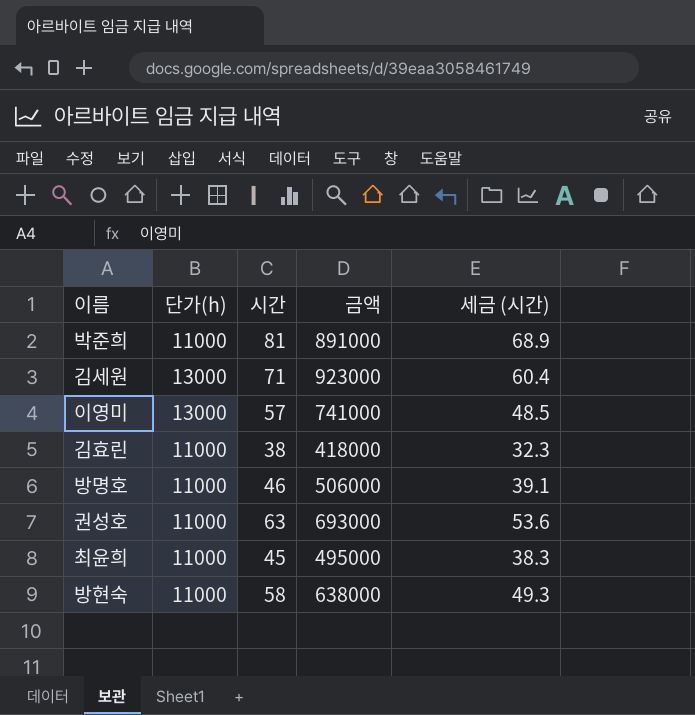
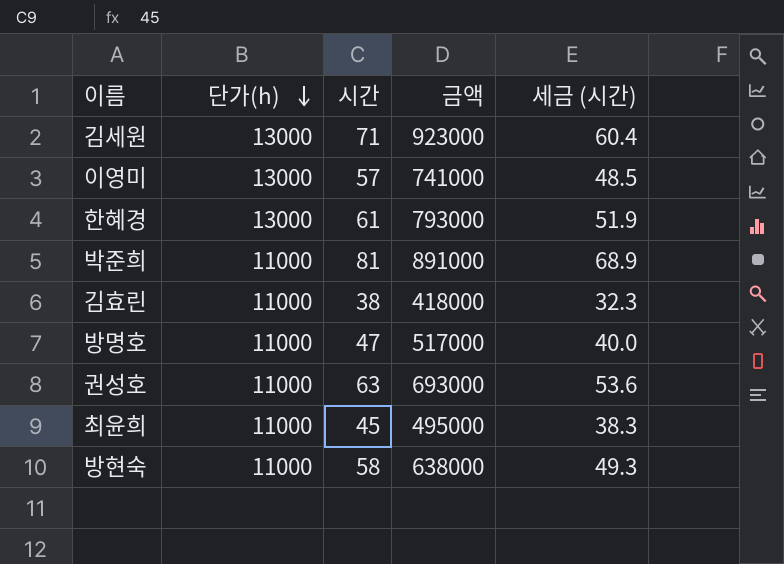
row order: none -> 단가(h) descending
row 한혜경: none -> 13000 | 61 | 793000 | 51.9
방명호 | 시간: 46 -> 47
방명호 | 금액: 506000 -> 517000
방명호 | 세금 (시간): 39.1 -> 40.0

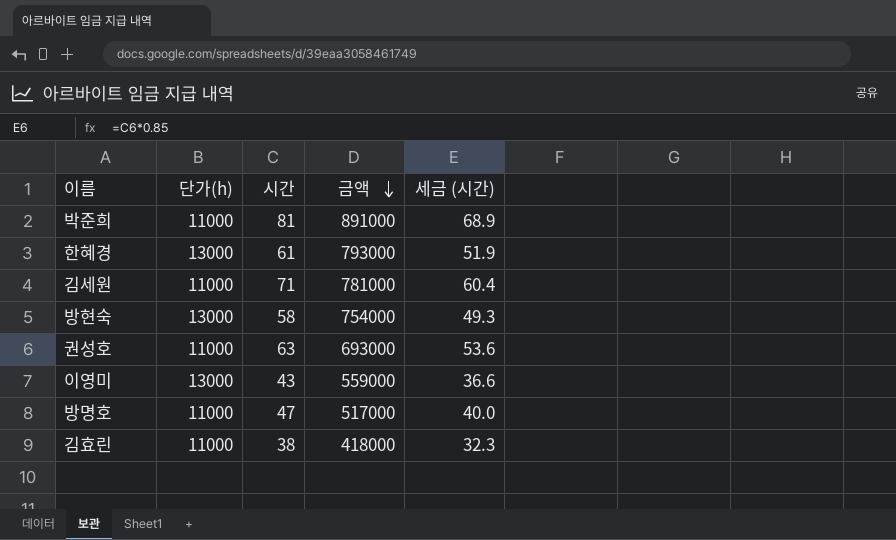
row order: 단가(h) descending -> 금액 descending
row 최윤희: 11000 | 45 | 495000 | 38.3 -> none
김세원 | 단가(h): 13000 -> 11000
김세원 | 금액: 923000 -> 781000
방현숙 | 단가(h): 11000 -> 13000
방현숙 | 금액: 638000 -> 754000
이영미 | 시간: 57 -> 43
이영미 | 금액: 741000 -> 559000
이영미 | 세금 (시간): 48.5 -> 36.6

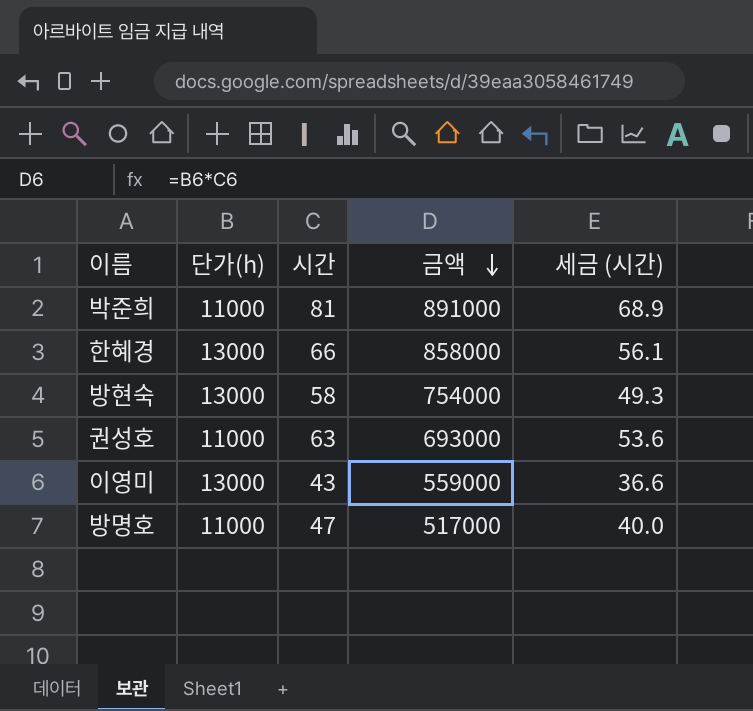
row 김세원: 11000 | 71 | 781000 | 60.4 -> none
row 김효린: 11000 | 38 | 418000 | 32.3 -> none
한혜경 | 시간: 61 -> 66
한혜경 | 금액: 793000 -> 858000
한혜경 | 세금 (시간): 51.9 -> 56.1

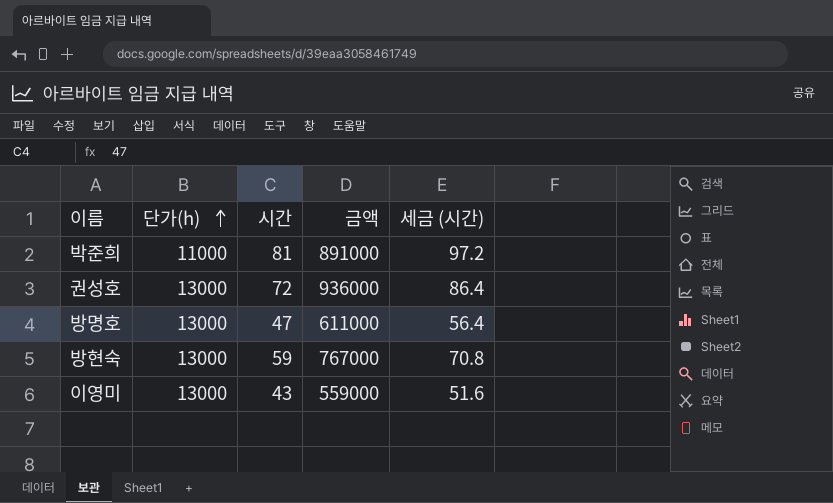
row order: 금액 descending -> 단가(h) ascending
column 세금 (시간) | formula: [시간] * 0.85 -> [시간] * 1.2
row 한혜경: 13000 | 66 | 858000 | 56.1 -> none
권성호 | 단가(h): 11000 -> 13000
권성호 | 시간: 63 -> 72
권성호 | 금액: 693000 -> 936000
방명호 | 단가(h): 11000 -> 13000
방명호 | 금액: 517000 -> 611000
방현숙 | 시간: 58 -> 59
방현숙 | 금액: 754000 -> 767000

